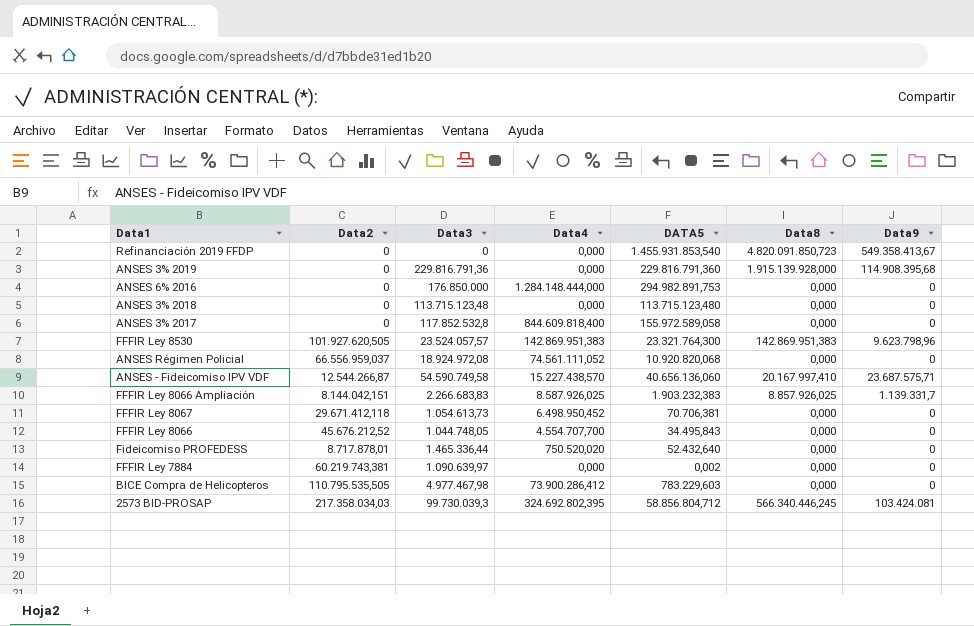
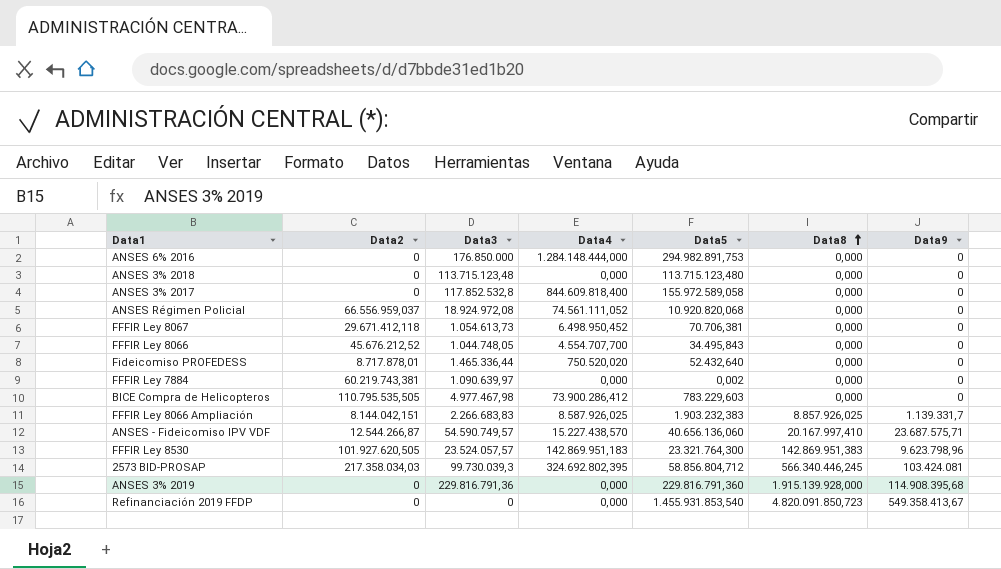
row order: none -> Data8 ascending
column name: DATA5 -> Data5
ANSES - Fideicomiso IPV VDF | Data3: 54.590.749,58 -> 54.590.749,57
FFFIR Ley 8530 | Data4: 142.869.951,383 -> 142.869.951,183

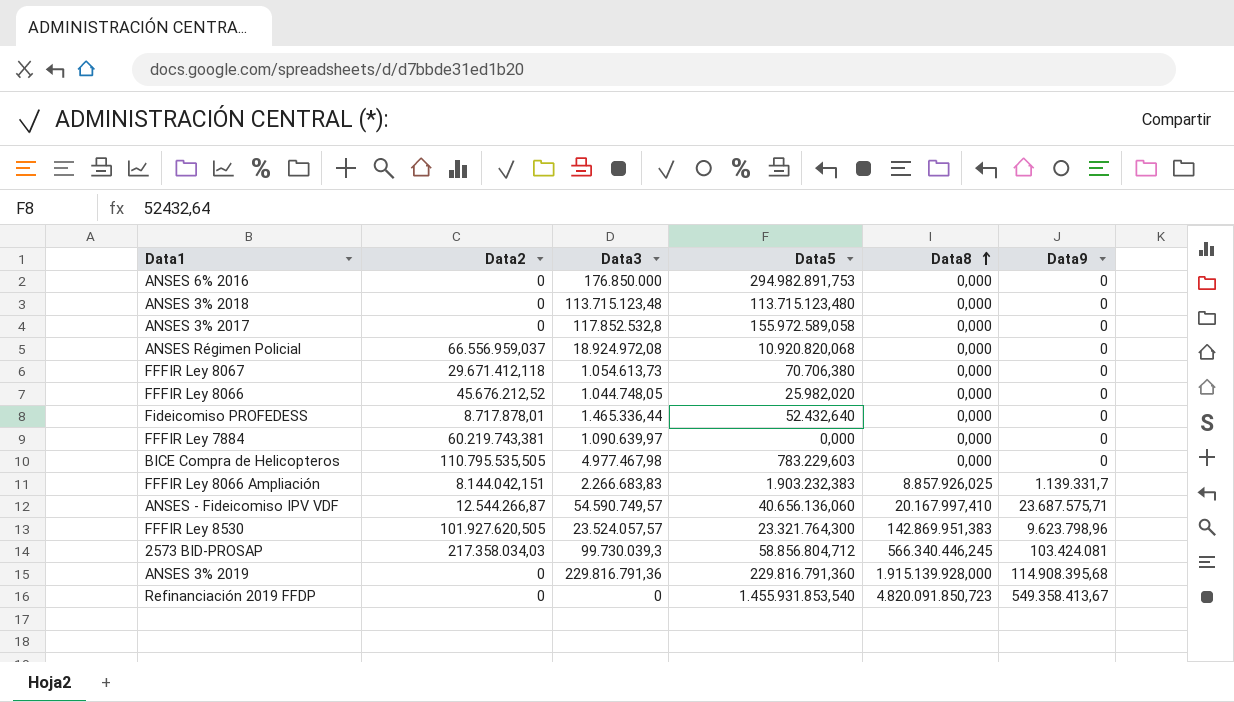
column Data4 | position: 4 -> none
FFFIR Ley 8067 | Data5: 70.706,381 -> 70.706,380
FFFIR Ley 8066 | Data5: 34.495,843 -> 25.982,020
FFFIR Ley 7884 | Data5: 0,002 -> 0,000

